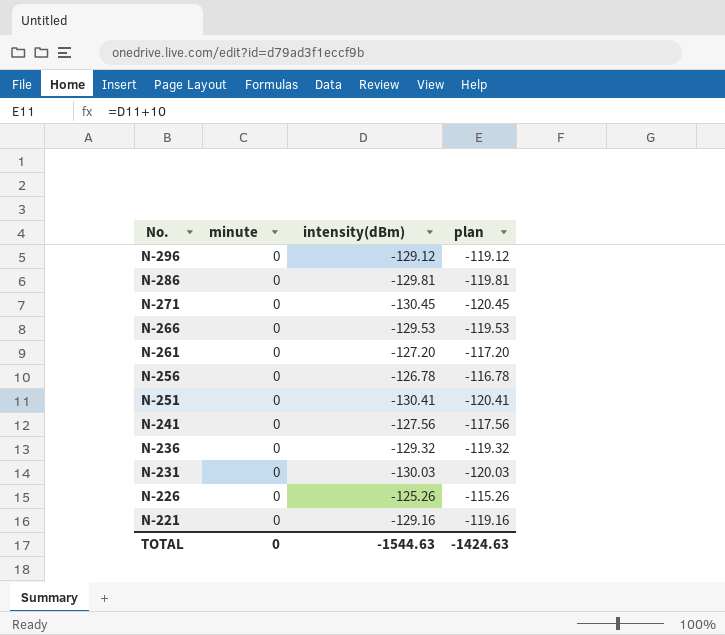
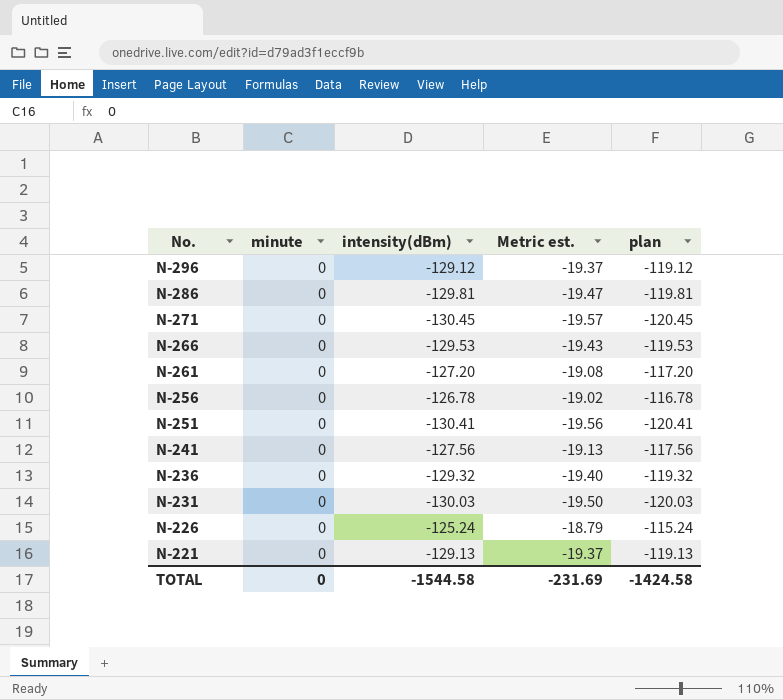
column Metric est. | formula: none -> [intensity(dBm)] * 0.15
N-226 | intensity(dBm): -125.26 -> -125.24
N-226 | plan: -115.26 -> -115.24
N-221 | intensity(dBm): -129.16 -> -129.13
N-221 | plan: -119.16 -> -119.13
TOTAL | intensity(dBm): -1544.63 -> -1544.58
TOTAL | plan: -1424.63 -> -1424.58

